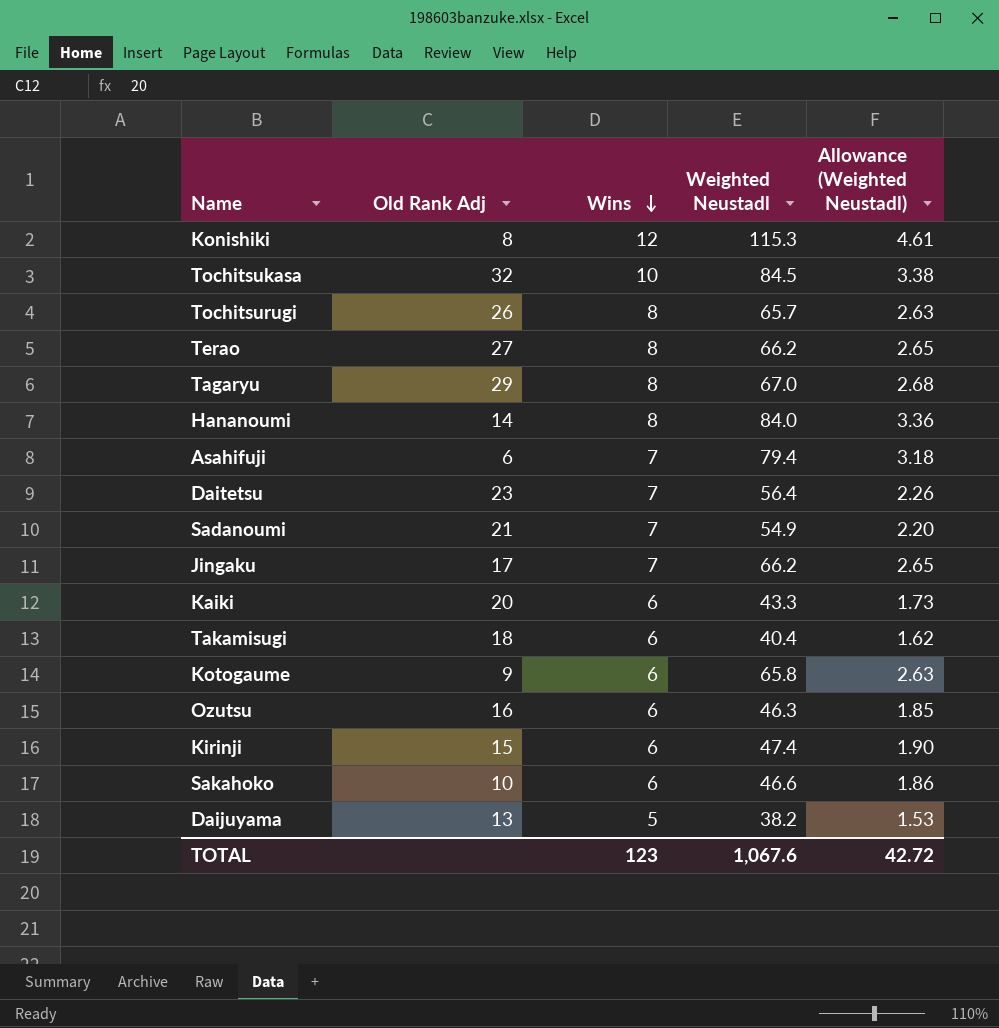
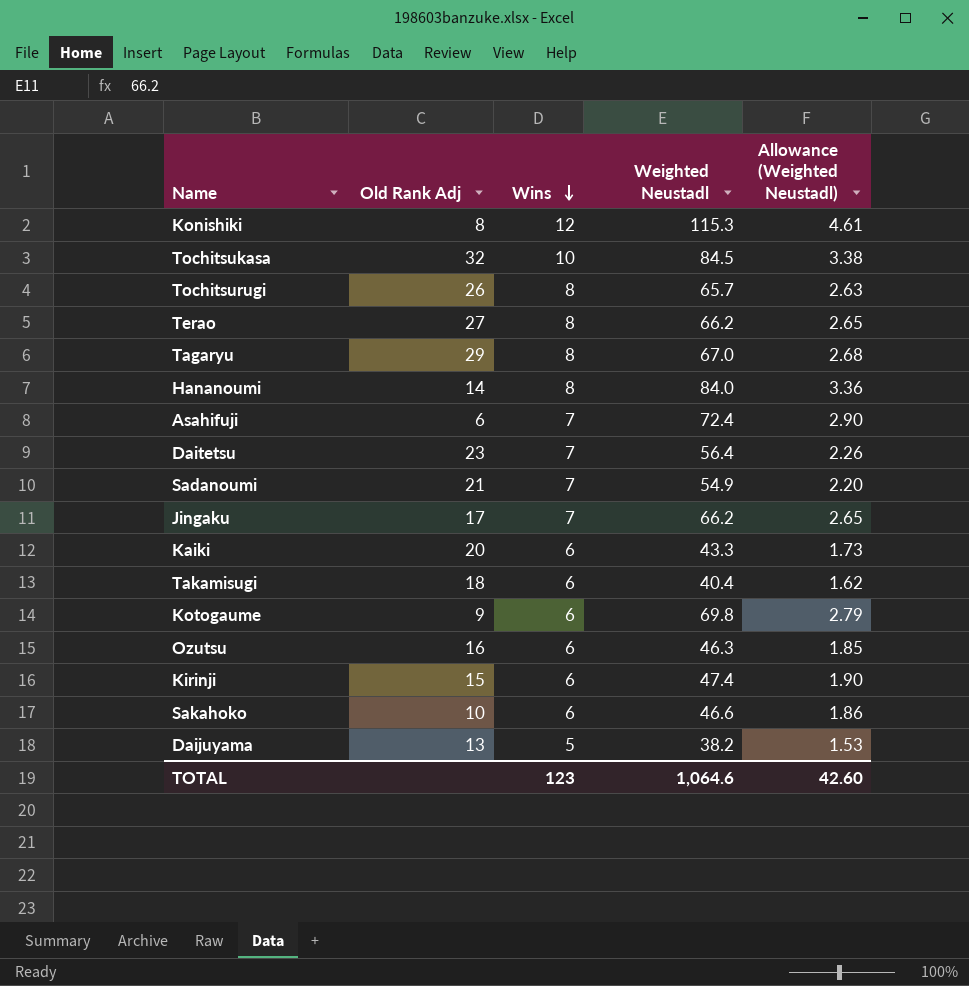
Asahifuji | Weighted Neustadl: 79.4 -> 72.4
Asahifuji | Allowance (Weighted Neustadl): 3.18 -> 2.90
Kotogaume | Weighted Neustadl: 65.8 -> 69.8
Kotogaume | Allowance (Weighted Neustadl): 2.63 -> 2.79
TOTAL | Weighted Neustadl: 1,067.6 -> 1,064.6
TOTAL | Allowance (Weighted Neustadl): 42.72 -> 42.60

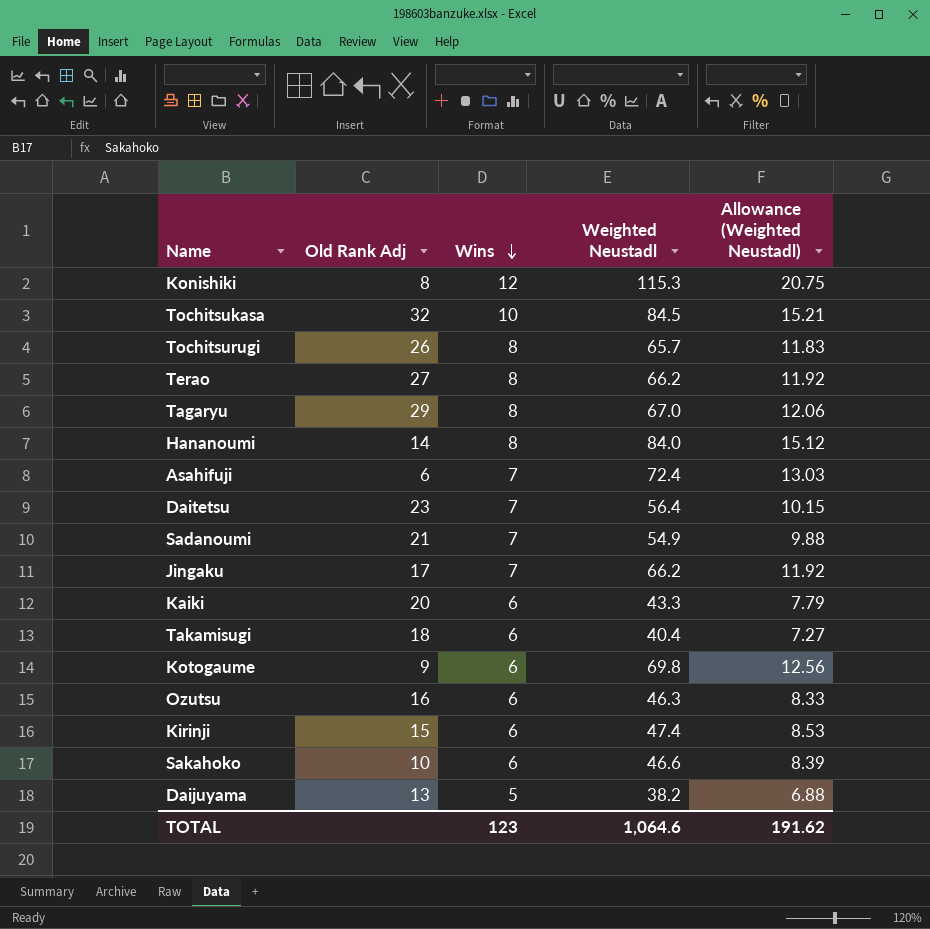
column Allowance (Weighted Neustadl) | formula: [Weighted Neustadl] * 0.04 -> [Weighted Neustadl] * 0.18
TOTAL | Allowance (Weighted Neustadl): 42.60 -> 191.62

